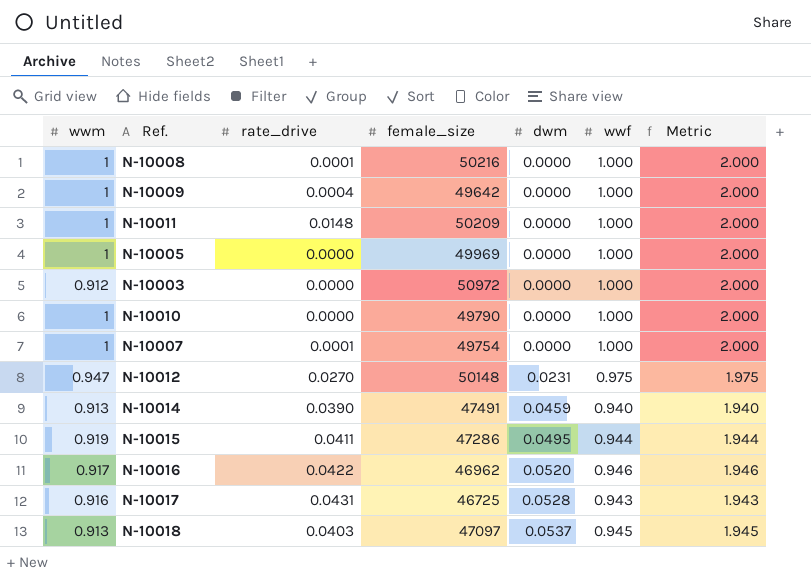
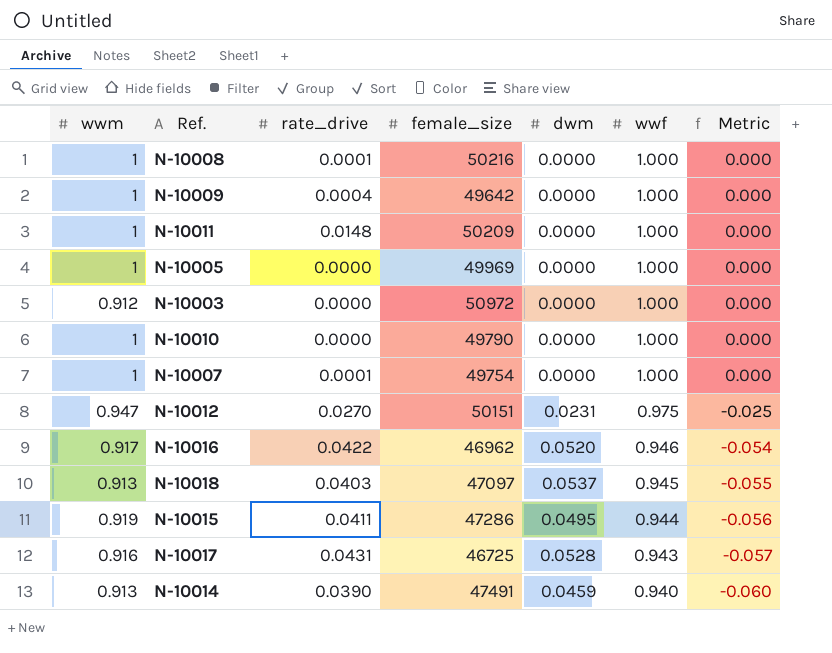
row order: dwm ascending -> wwf descending
column Metric | formula: [wwf] + 1 -> [wwf] - 1
N-10012 | female_size: 50148 -> 50151

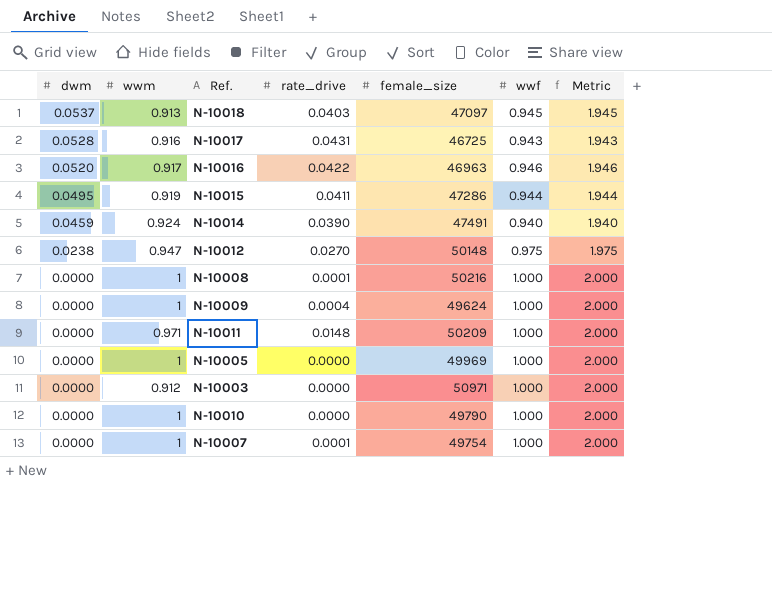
row order: wwf descending -> dwm descending
column dwm | position: 5 -> 1
column Metric | formula: [wwf] - 1 -> [wwf] + 1
N-10016 | female_size: 46962 -> 46963
N-10014 | wwm: 0.913 -> 0.924
N-10012 | dwm: 0.0231 -> 0.0238
N-10012 | female_size: 50151 -> 50148
N-10009 | female_size: 49642 -> 49624
N-10011 | wwm: 1 -> 0.971
N-10003 | female_size: 50972 -> 50971

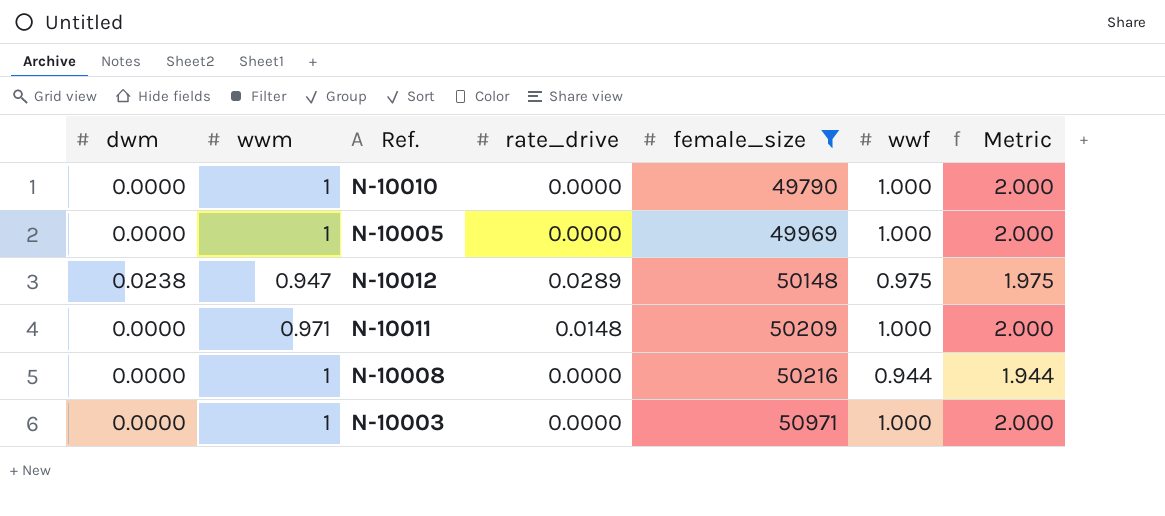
filter: none -> female_size >= 49790
row order: dwm descending -> female_size ascending
N-10012 | rate_drive: 0.0270 -> 0.0289
N-10008 | rate_drive: 0.0001 -> 0.0000
N-10008 | wwf: 1.000 -> 0.944
N-10008 | Metric: 2.000 -> 1.944
N-10003 | wwm: 0.912 -> 1

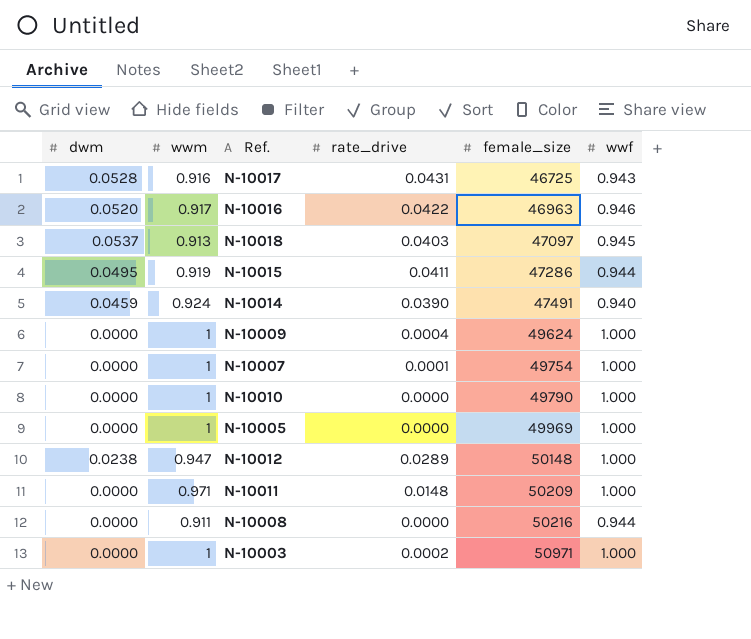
filter: female_size >= 49790 -> none
column Metric | formula: [wwf] + 1 -> none
N-10012 | wwf: 0.975 -> 1.000
N-10008 | wwm: 1 -> 0.911
N-10003 | rate_drive: 0.0000 -> 0.0002

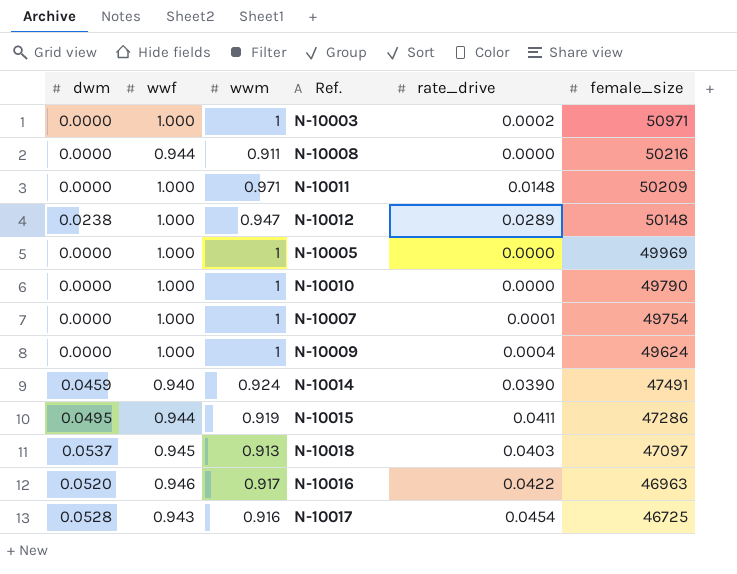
row order: female_size ascending -> female_size descending
column wwf | position: 6 -> 2
N-10017 | rate_drive: 0.0431 -> 0.0454

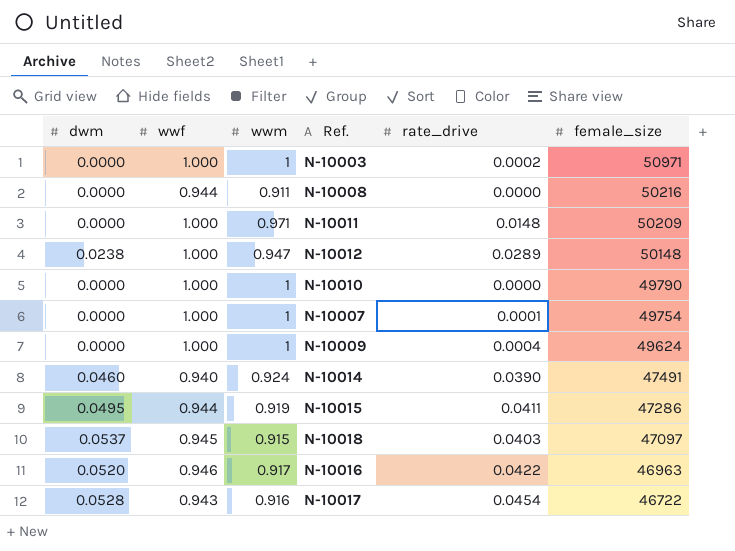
row N-10005: 0.0000 | 1.000 | 1 | 0.0000 | 49969 -> none
N-10014 | dwm: 0.0459 -> 0.0460
N-10018 | wwm: 0.913 -> 0.915
N-10017 | female_size: 46725 -> 46722

